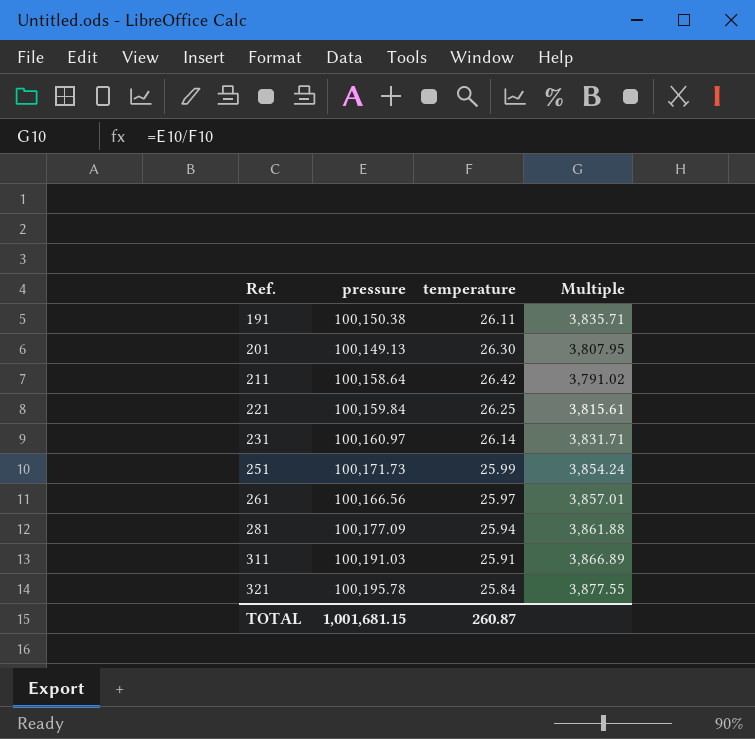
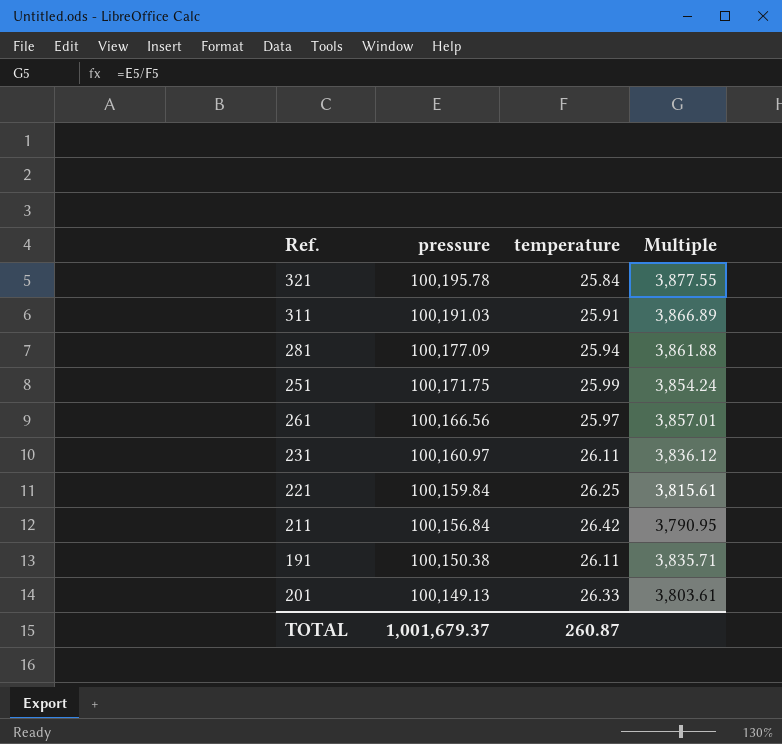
row order: Ref. ascending -> pressure descending
251 | pressure: 100,171.73 -> 100,171.75
231 | temperature: 26.14 -> 26.11
231 | Multiple: 3,831.71 -> 3,836.12
211 | pressure: 100,158.64 -> 100,156.84
211 | Multiple: 3,791.02 -> 3,790.95
201 | temperature: 26.30 -> 26.33
201 | Multiple: 3,807.95 -> 3,803.61
TOTAL | pressure: 1,001,681.15 -> 1,001,679.37

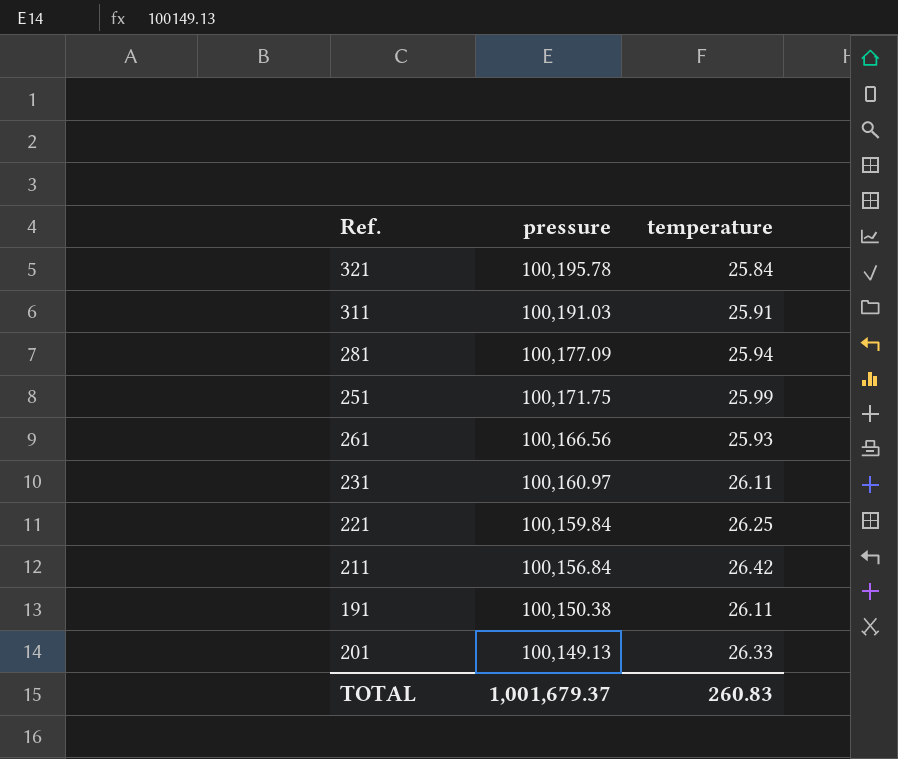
column Multiple | formula: [pressure] / [temperature] -> none
261 | temperature: 25.97 -> 25.93
TOTAL | temperature: 260.87 -> 260.83

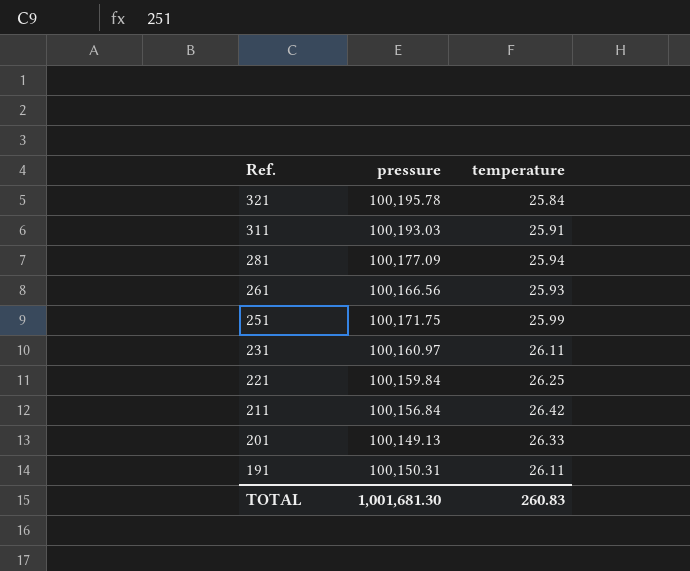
row order: pressure descending -> Ref. descending
311 | pressure: 100,191.03 -> 100,193.03
191 | pressure: 100,150.38 -> 100,150.31
TOTAL | pressure: 1,001,679.37 -> 1,001,681.30

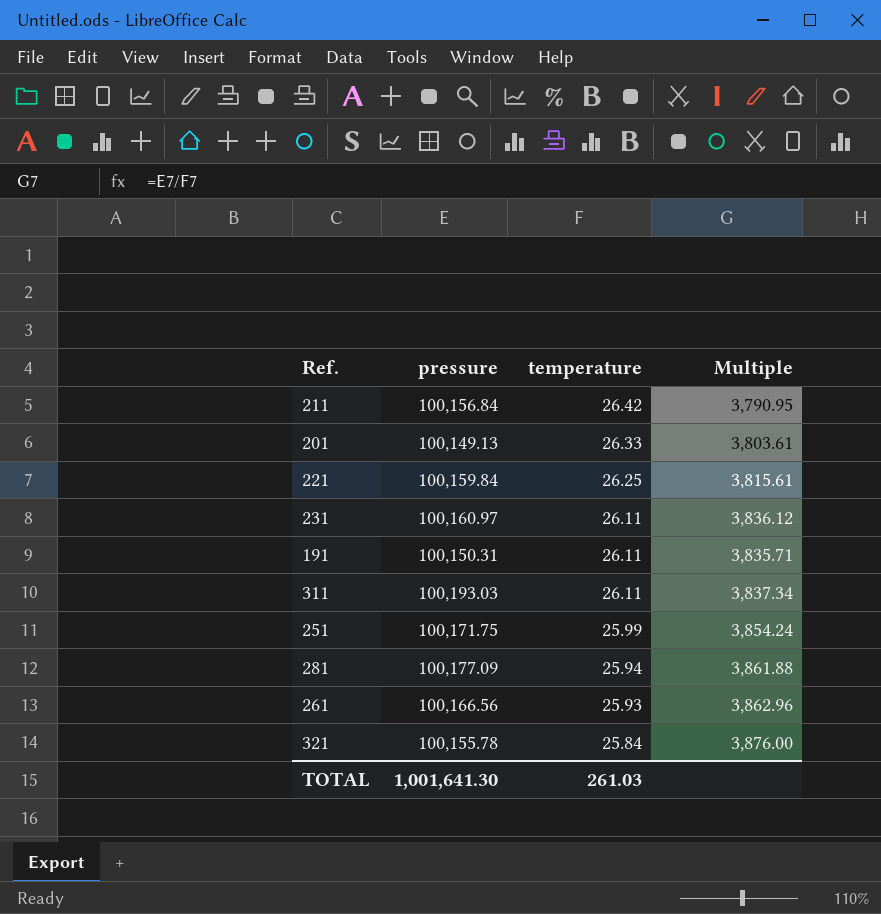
row order: Ref. descending -> temperature descending
column Multiple | formula: none -> [pressure] / [temperature]
311 | temperature: 25.91 -> 26.11
321 | pressure: 100,195.78 -> 100,155.78
TOTAL | pressure: 1,001,681.30 -> 1,001,641.30
TOTAL | temperature: 260.83 -> 261.03

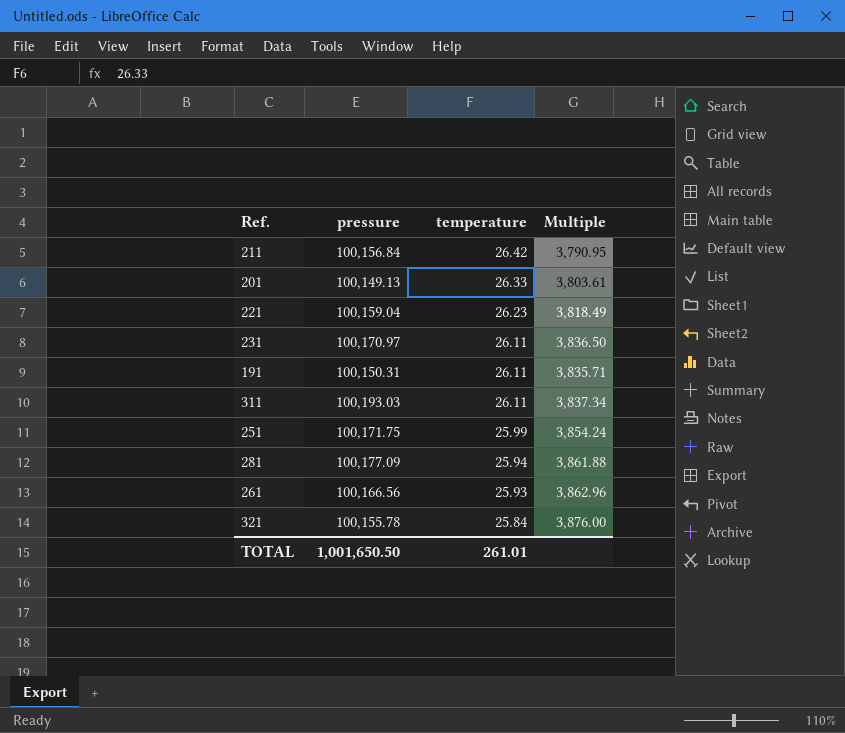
221 | pressure: 100,159.84 -> 100,159.04
221 | temperature: 26.25 -> 26.23
221 | Multiple: 3,815.61 -> 3,818.49
231 | pressure: 100,160.97 -> 100,170.97
231 | Multiple: 3,836.12 -> 3,836.50
TOTAL | pressure: 1,001,641.30 -> 1,001,650.50
TOTAL | temperature: 261.03 -> 261.01

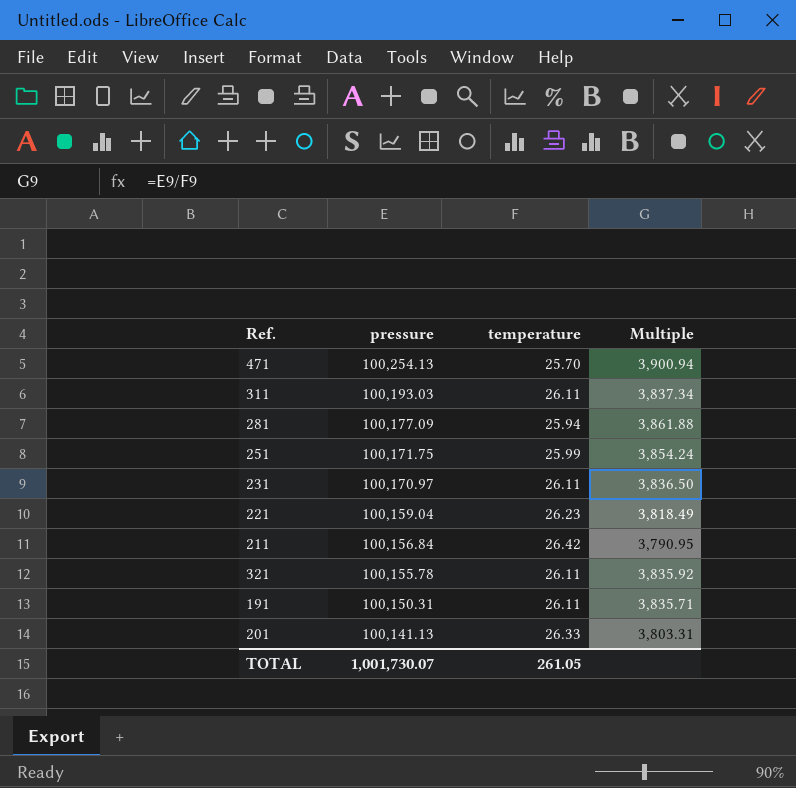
row order: temperature descending -> pressure descending
row 261: 100,166.56 | 25.93 | 3,862.96 -> none
row 471: none -> 100,254.13 | 25.70 | 3,900.94
321 | temperature: 25.84 -> 26.11
321 | Multiple: 3,876.00 -> 3,835.92
201 | pressure: 100,149.13 -> 100,141.13
201 | Multiple: 3,803.61 -> 3,803.31
TOTAL | pressure: 1,001,650.50 -> 1,001,730.07
TOTAL | temperature: 261.01 -> 261.05

